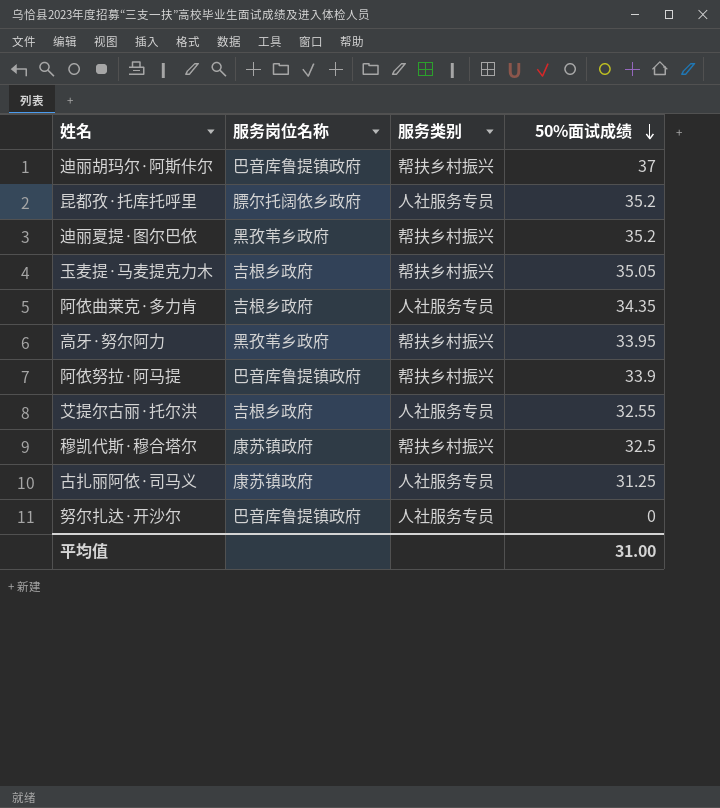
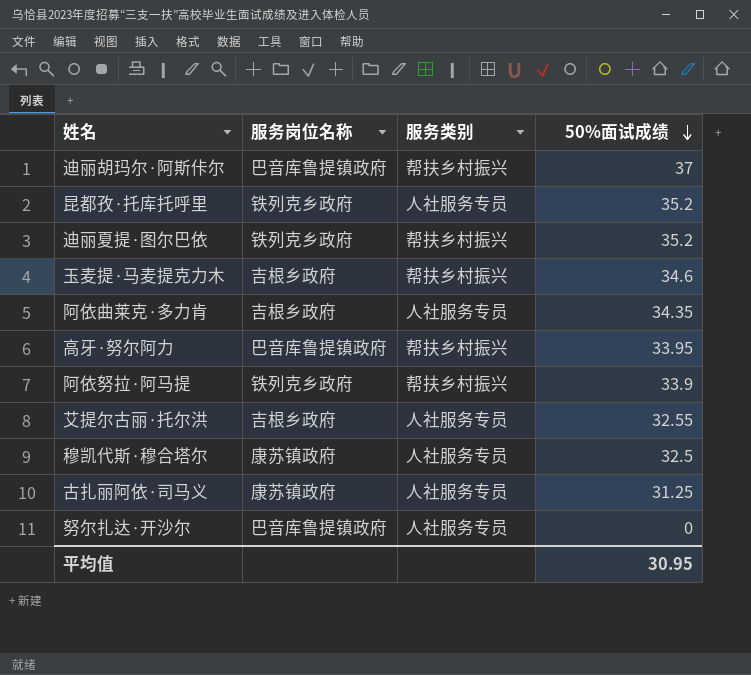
昆都孜·托库托呼里 | 服务岗位名称: 膘尔托阔依乡政府 -> 铁列克乡政府
迪丽夏提·图尔巴依 | 服务岗位名称: 黑孜苇乡政府 -> 铁列克乡政府
玉麦提·马麦提克力木 | 50%面试成绩: 35.05 -> 34.6
高牙·努尔阿力 | 服务岗位名称: 黑孜苇乡政府 -> 巴音库鲁提镇政府
阿依努拉·阿马提 | 服务岗位名称: 巴音库鲁提镇政府 -> 铁列克乡政府
穆凯代斯·穆合塔尔 | 服务类别: 帮扶乡村振兴 -> 人社服务专员
平均值 | 50%面试成绩: 31.00 -> 30.95

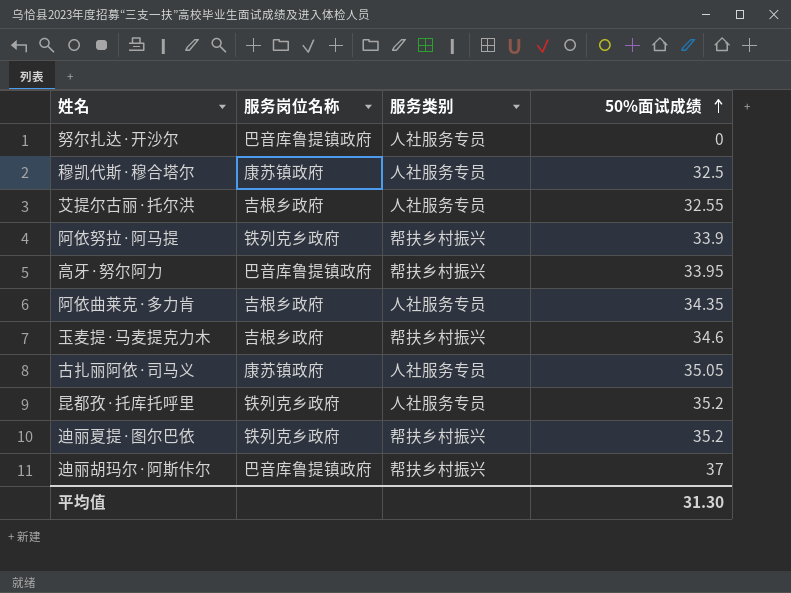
row order: 50%面试成绩 descending -> 50%面试成绩 ascending
古扎丽阿依·司马义 | 50%面试成绩: 31.25 -> 35.05
平均值 | 50%面试成绩: 30.95 -> 31.30

